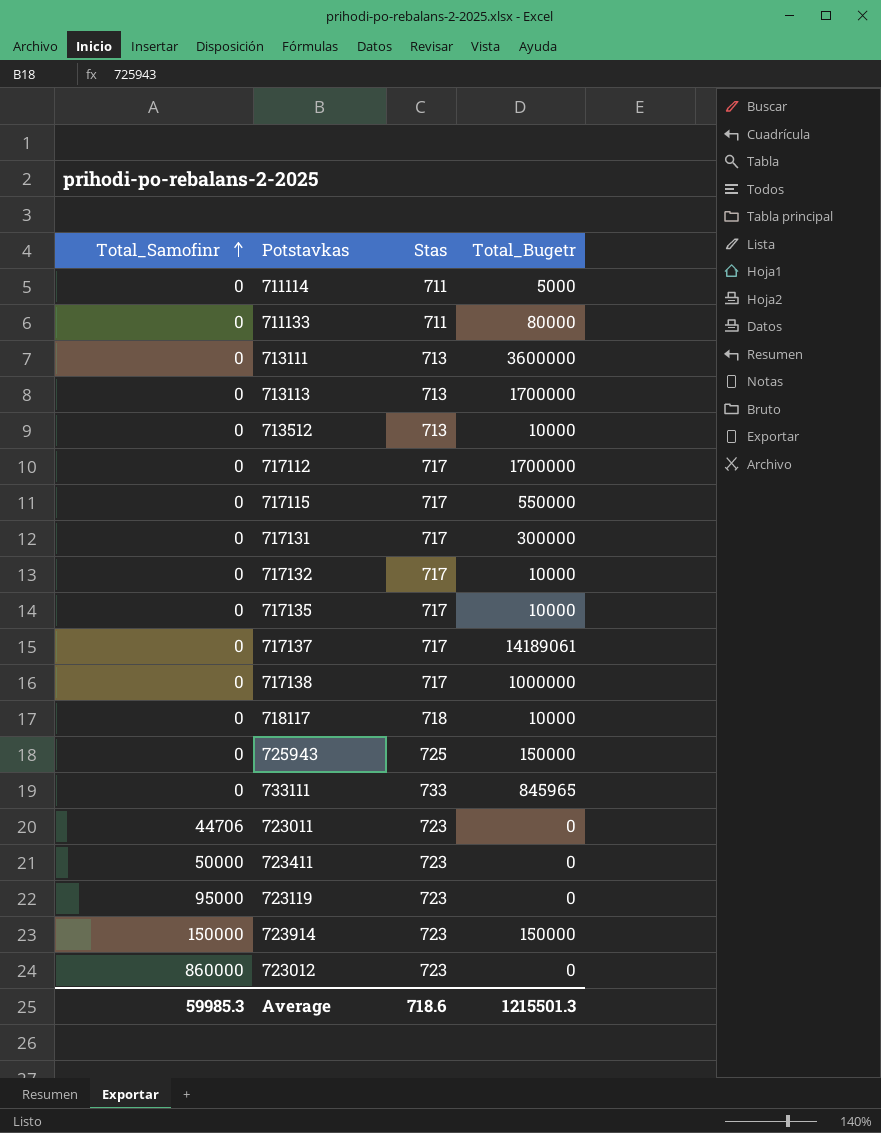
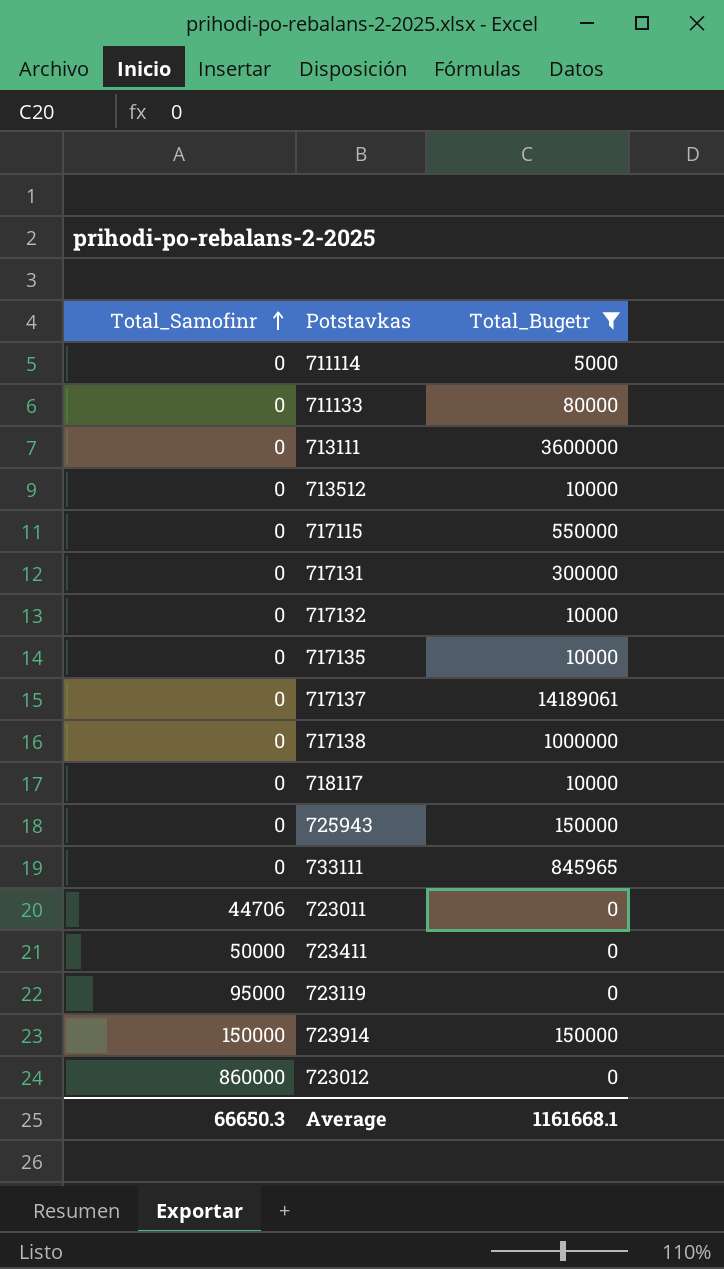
filter: none -> Total_Bugetr != 1700000
column Stas | position: 3 -> none
Average | Total_Samofinr: 59985.3 -> 66650.3
Average | Total_Bugetr: 1215501.3 -> 1161668.1

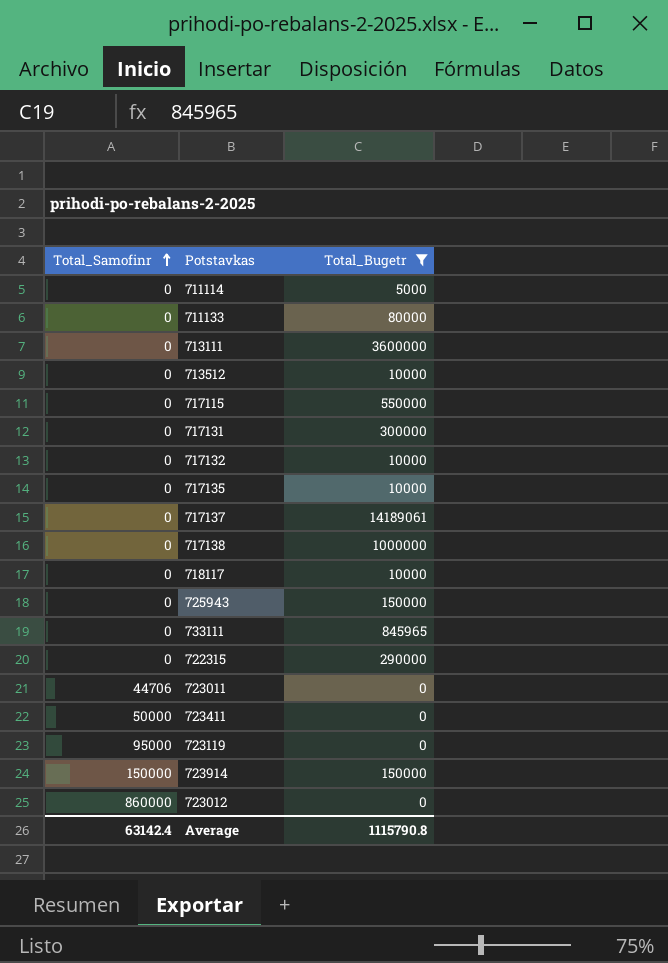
row 722315: none -> 0 | 290000
Average | Total_Samofinr: 66650.3 -> 63142.4
Average | Total_Bugetr: 1161668.1 -> 1115790.8

